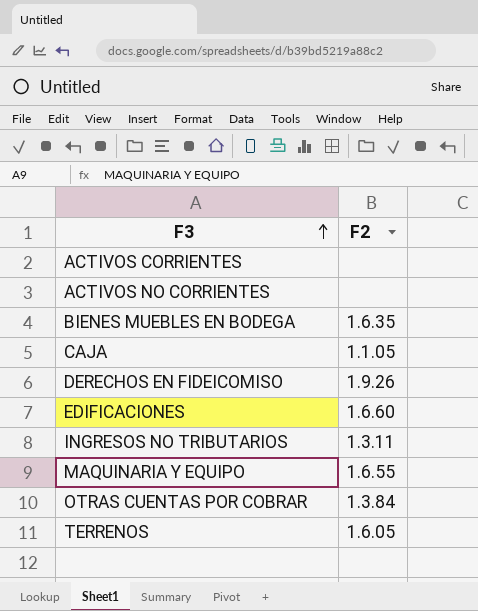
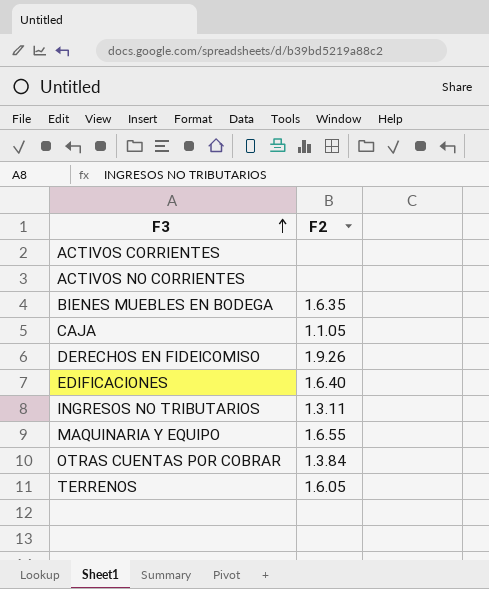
EDIFICACIONES | F2: 1.6.60 -> 1.6.40

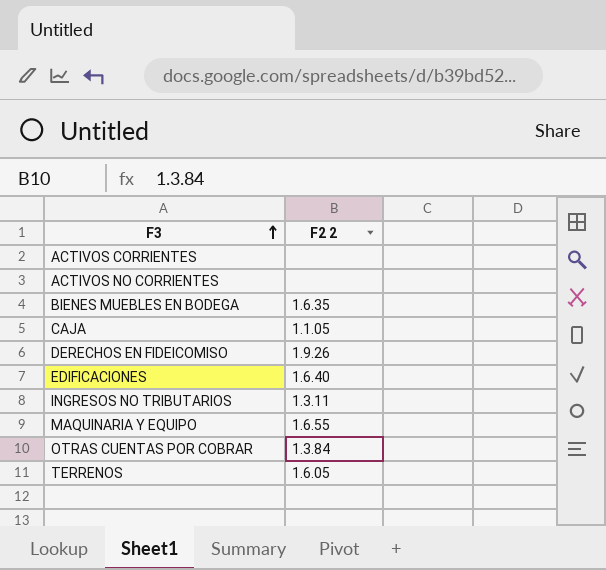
column name: F2 -> F2 2

